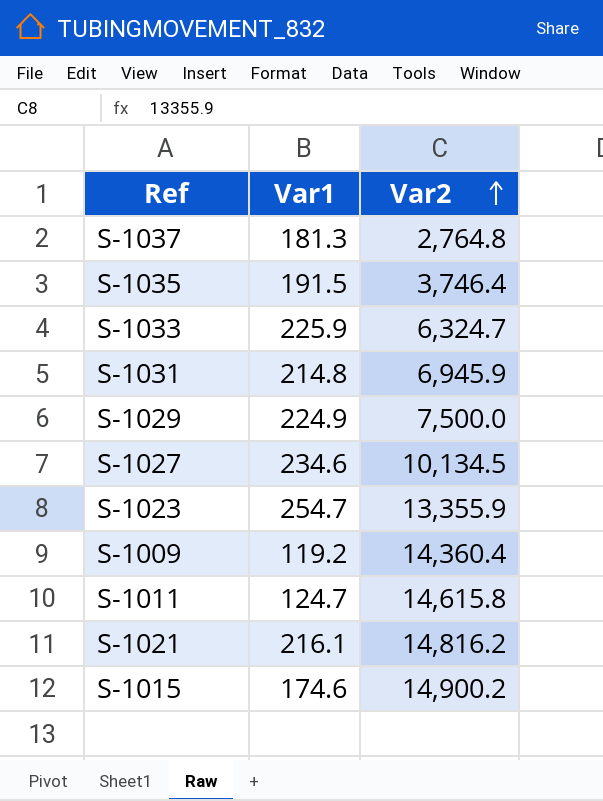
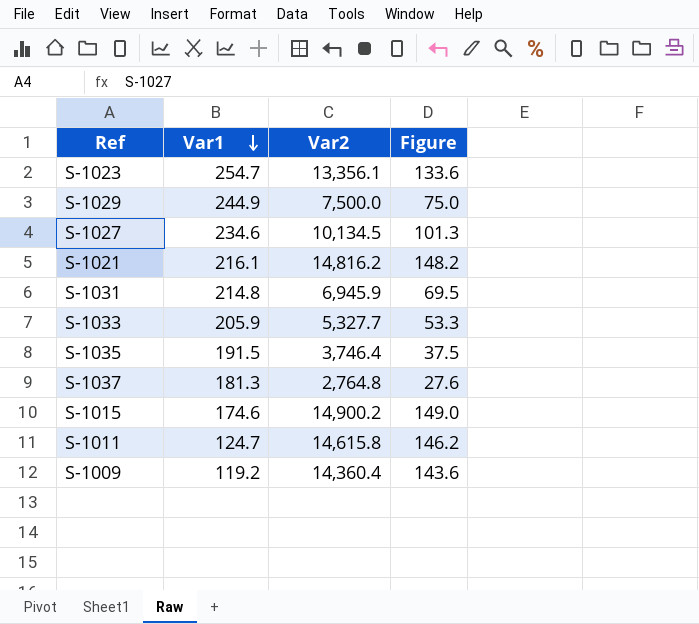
row order: Var2 ascending -> Var1 descending
column Figure | formula: none -> [Var2] * 0.01
S-1023 | Var2: 13,355.9 -> 13,356.1
S-1029 | Var1: 224.9 -> 244.9
S-1033 | Var1: 225.9 -> 205.9
S-1033 | Var2: 6,324.7 -> 5,327.7

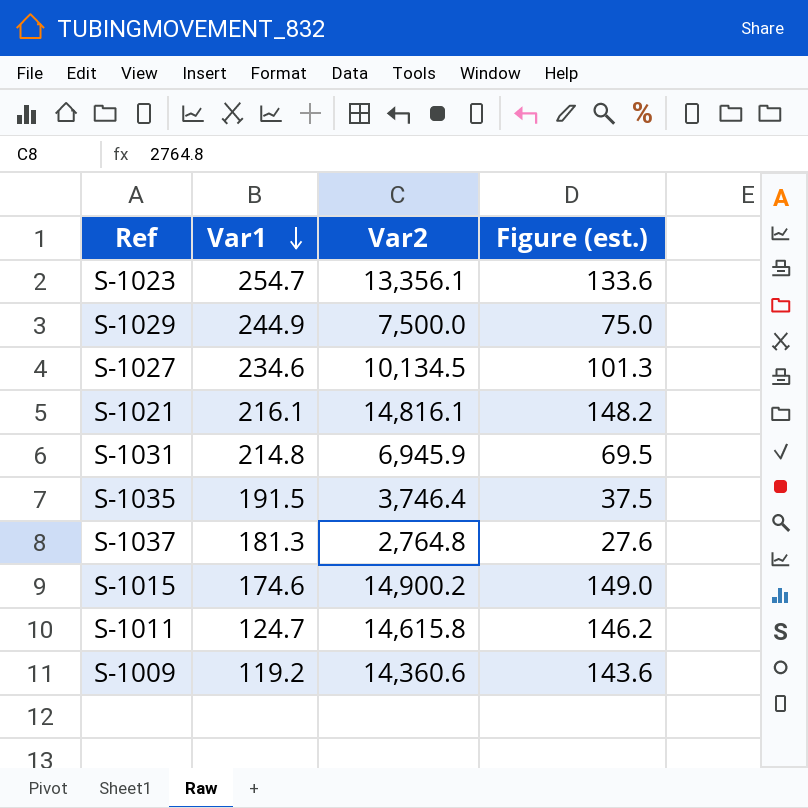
column name: Figure -> Figure (est.)
row S-1033: 205.9 | 5,327.7 | 53.3 -> none
S-1021 | Var2: 14,816.2 -> 14,816.1
S-1009 | Var2: 14,360.4 -> 14,360.6

